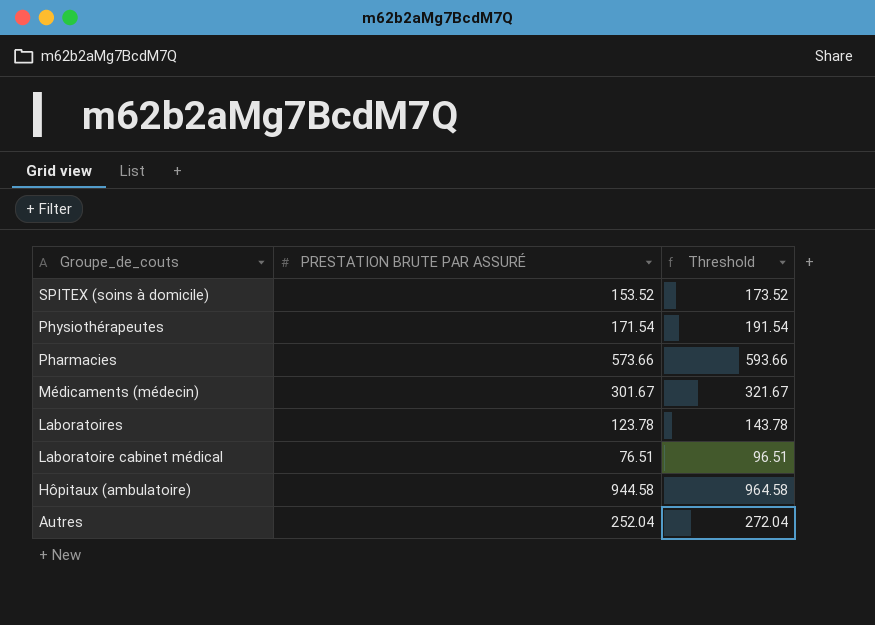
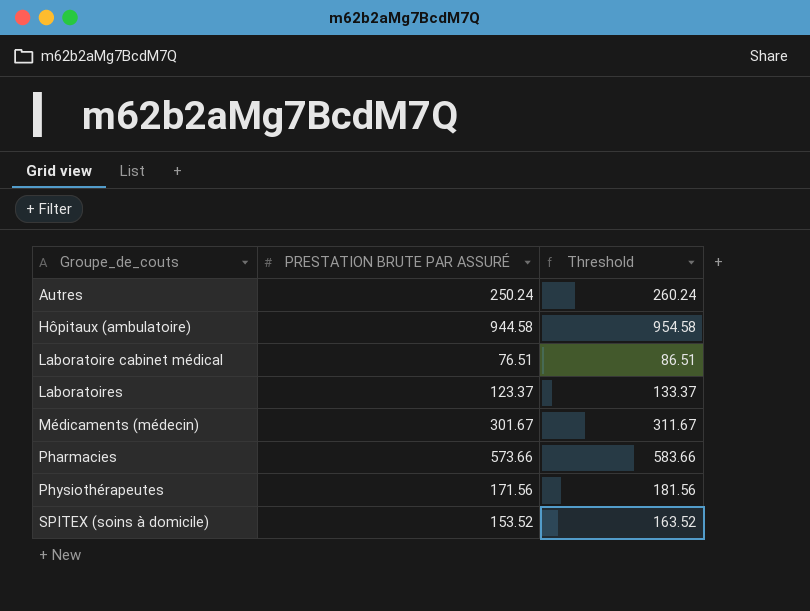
row order: Groupe_de_couts descending -> Groupe_de_couts ascending
column Threshold | formula: [PRESTATION BRUTE PAR ASSURÉ] + 20 -> [PRESTATION BRUTE PAR ASSURÉ] + 10
Autres | PRESTATION BRUTE PAR ASSURÉ: 252.04 -> 250.24
Laboratoires | PRESTATION BRUTE PAR ASSURÉ: 123.78 -> 123.37
Physiothérapeutes | PRESTATION BRUTE PAR ASSURÉ: 171.54 -> 171.56

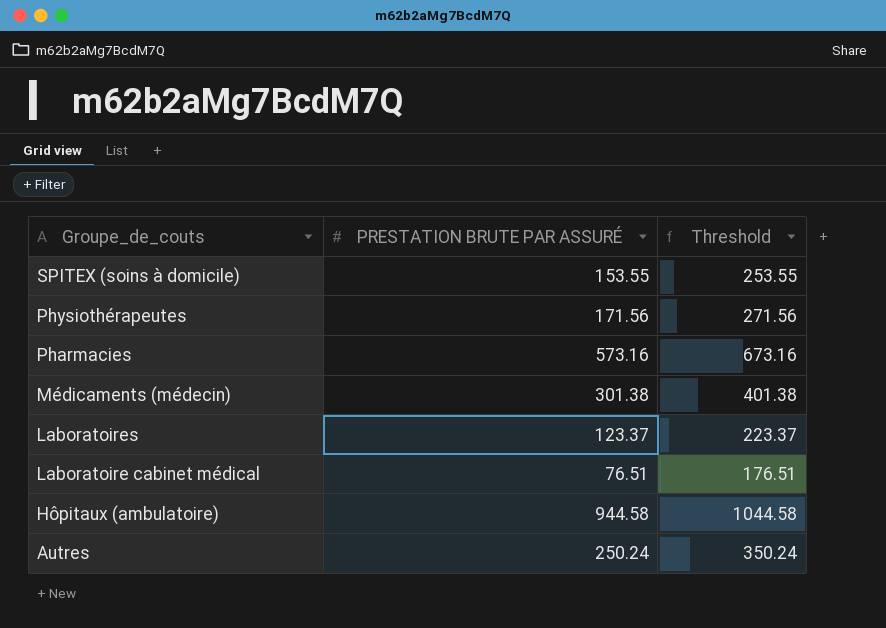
row order: Groupe_de_couts ascending -> Groupe_de_couts descending
column Threshold | formula: [PRESTATION BRUTE PAR ASSURÉ] + 10 -> [PRESTATION BRUTE PAR ASSURÉ] + 100
SPITEX (soins à domicile) | PRESTATION BRUTE PAR ASSURÉ: 153.52 -> 153.55
Pharmacies | PRESTATION BRUTE PAR ASSURÉ: 573.66 -> 573.16
Médicaments (médecin) | PRESTATION BRUTE PAR ASSURÉ: 301.67 -> 301.38

